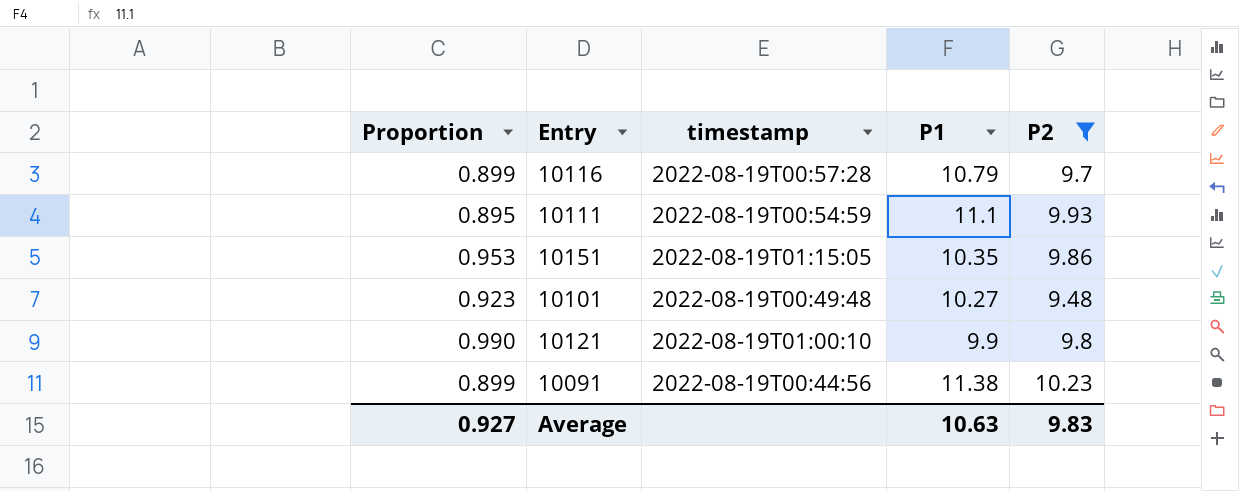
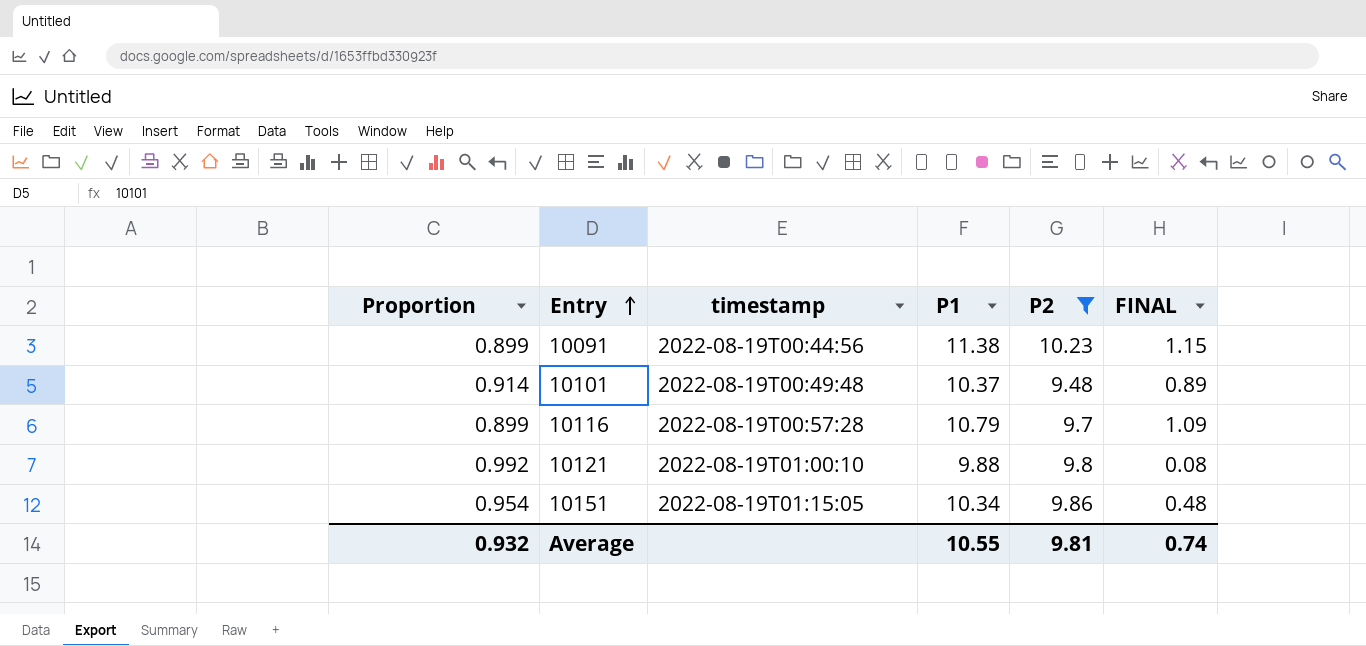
row order: none -> Entry ascending
column FINAL | formula: none -> [P1] - [P2]
row 10111: 0.895 | 2022-08-19T00:54:59 | 11.1 | 9.93 -> none
10101 | Proportion: 0.923 -> 0.914
10101 | P1: 10.27 -> 10.37
10121 | Proportion: 0.990 -> 0.992
10121 | P1: 9.9 -> 9.88
10151 | Proportion: 0.953 -> 0.954
10151 | P1: 10.35 -> 10.34
Average | Proportion: 0.927 -> 0.932
Average | P1: 10.63 -> 10.55
Average | P2: 9.83 -> 9.81

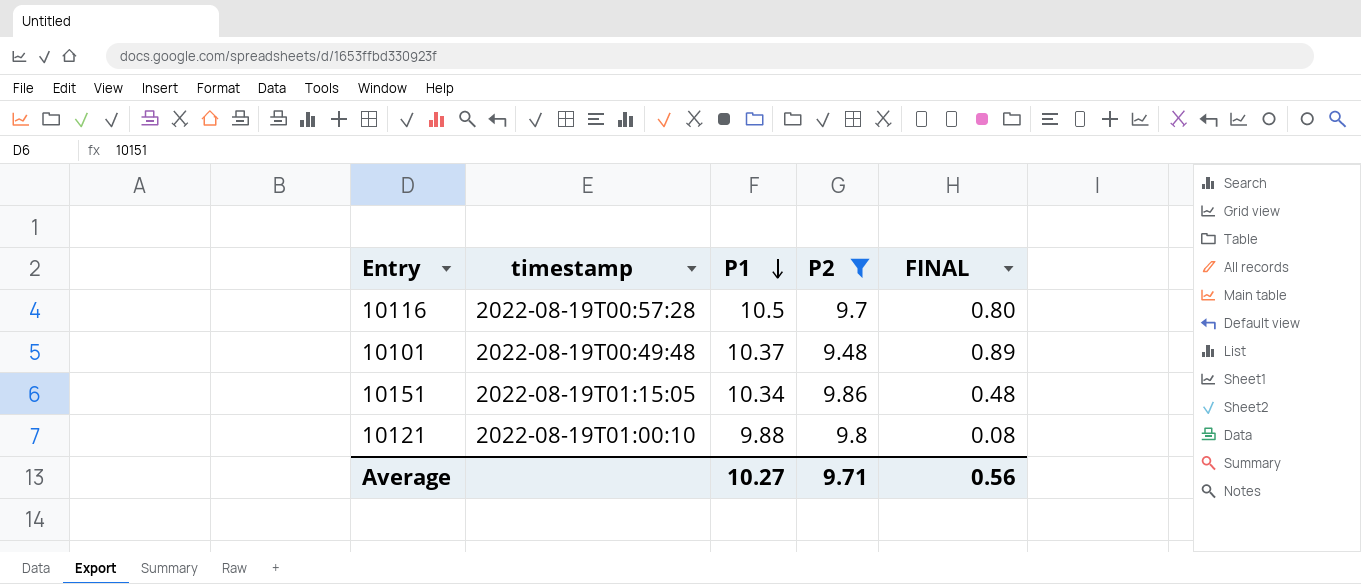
row order: Entry ascending -> P1 descending
column Proportion | formula: [P2] / [P1] -> none
row 10091: 0.899 | 2022-08-19T00:44:56 | 11.38 | 10.23 | 1.15 -> none
10116 | P1: 10.79 -> 10.5
10116 | FINAL: 1.09 -> 0.80
Average | P1: 10.55 -> 10.27
Average | P2: 9.81 -> 9.71
Average | FINAL: 0.74 -> 0.56

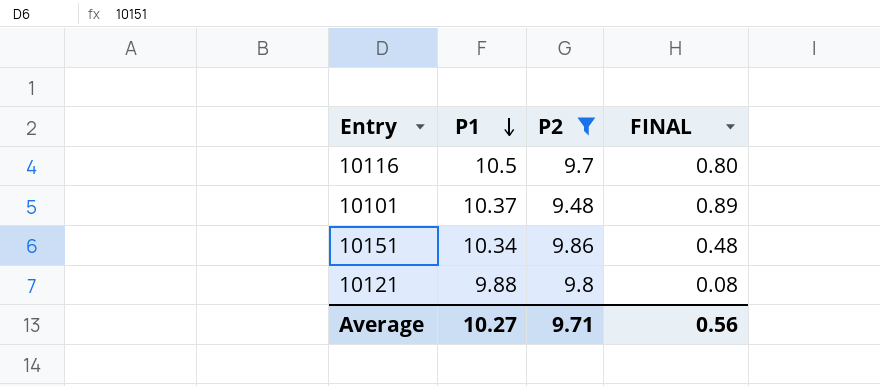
column timestamp | position: 2 -> none

